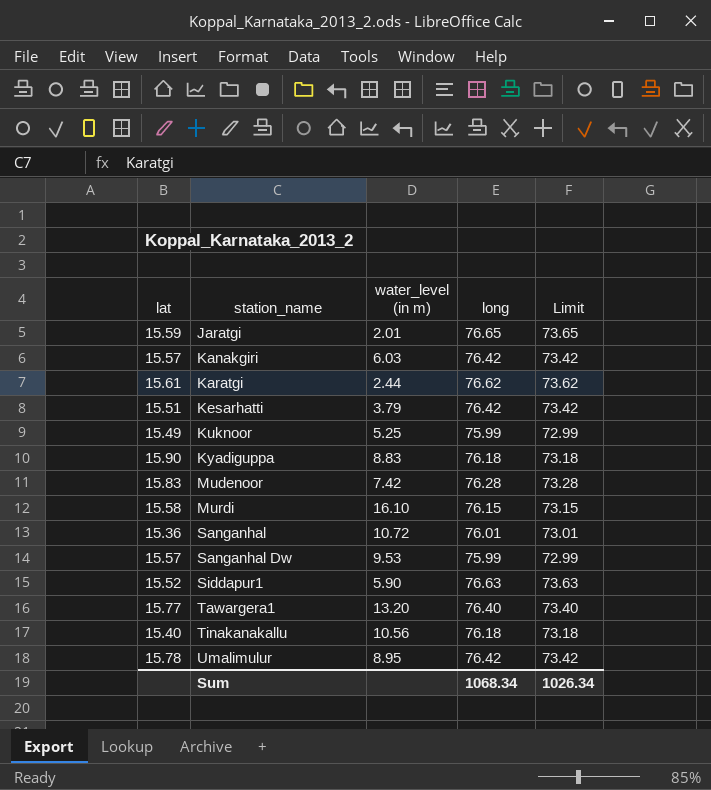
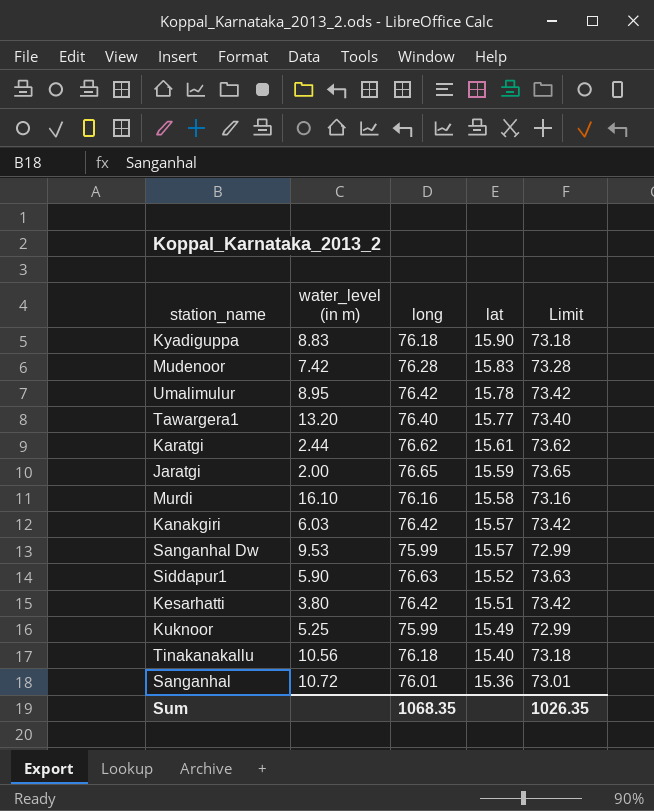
row order: station_name ascending -> lat descending
column lat | position: 1 -> 4
Jaratgi | water_level (in m): 2.01 -> 2.00
Murdi | long: 76.15 -> 76.16
Murdi | Limit: 73.15 -> 73.16
Kesarhatti | water_level (in m): 3.79 -> 3.80
Sum | long: 1068.34 -> 1068.35
Sum | Limit: 1026.34 -> 1026.35

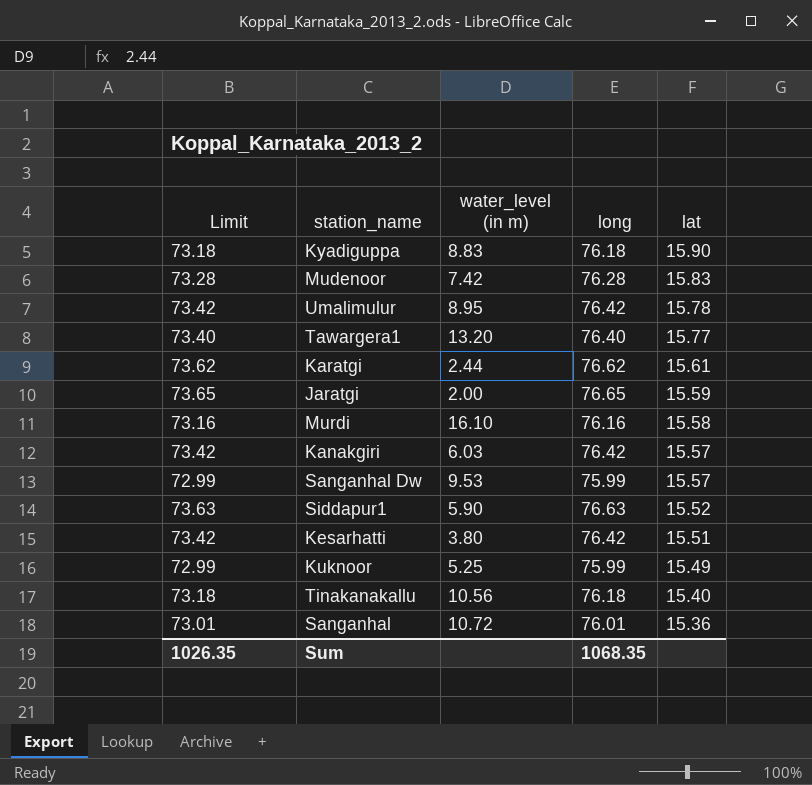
column Limit | position: 5 -> 1

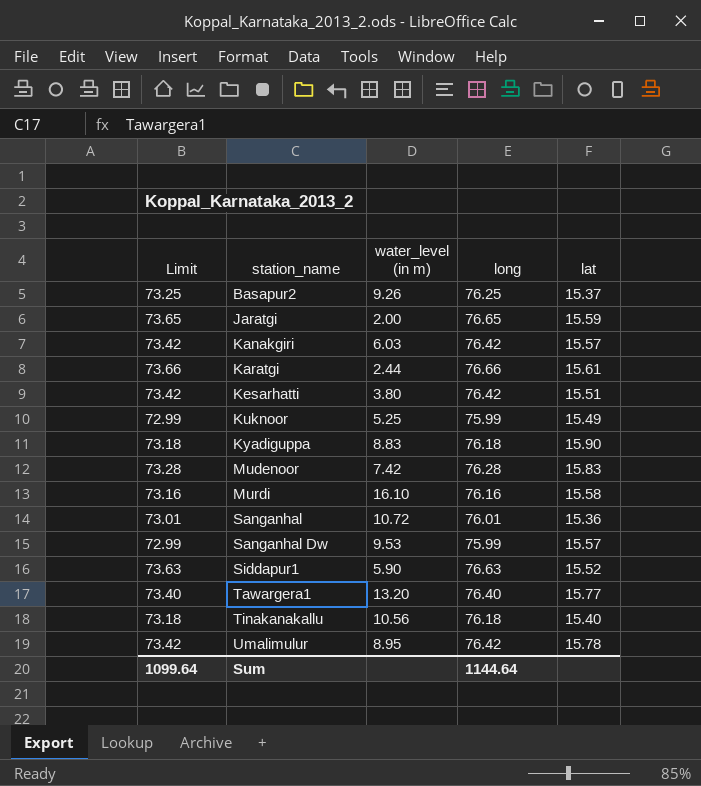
row order: lat descending -> station_name ascending
row Basapur2: none -> 73.25 | 9.26 | 76.25 | 15.37
Karatgi | Limit: 73.62 -> 73.66
Karatgi | long: 76.62 -> 76.66
Sum | Limit: 1026.35 -> 1099.64
Sum | long: 1068.35 -> 1144.64

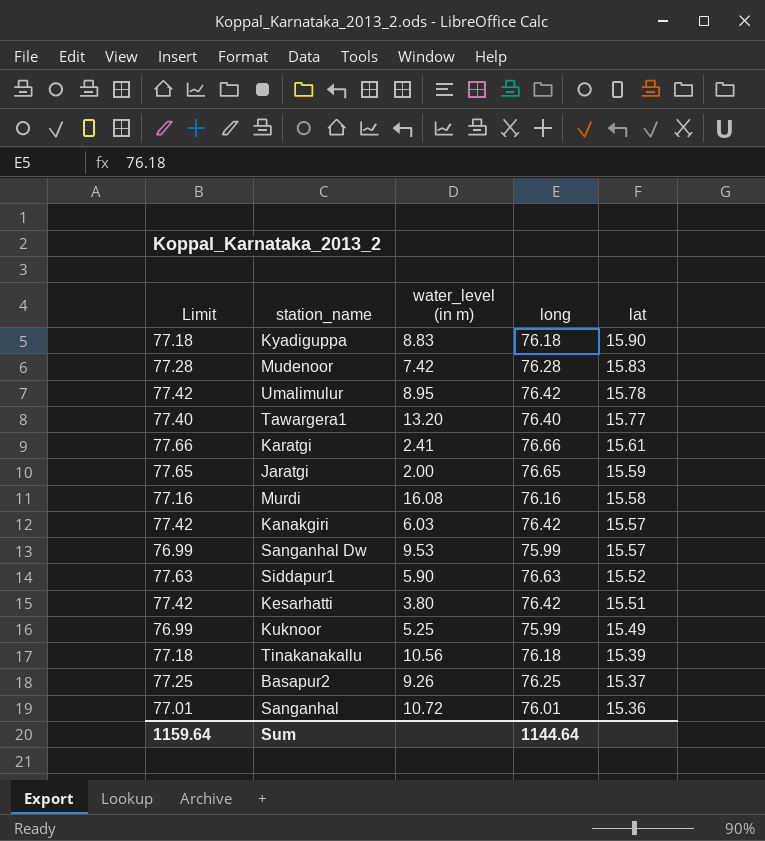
row order: station_name ascending -> lat descending
column Limit | formula: [long] - 3 -> [long] + 1
Karatgi | water_level (in m): 2.44 -> 2.41
Murdi | water_level (in m): 16.10 -> 16.08
Tinakanakallu | lat: 15.40 -> 15.39
Sum | Limit: 1099.64 -> 1159.64

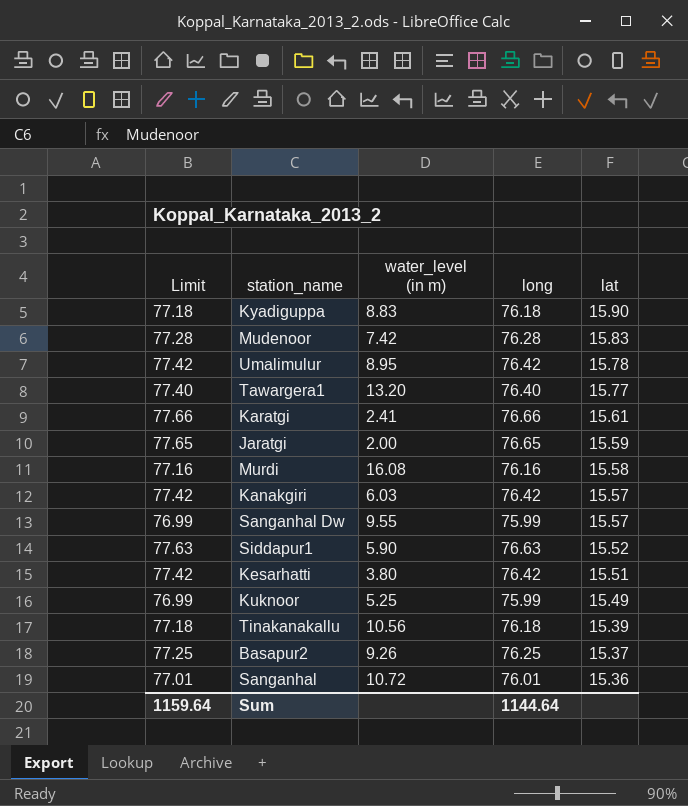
Sanganhal Dw | water_level (in m): 9.53 -> 9.55

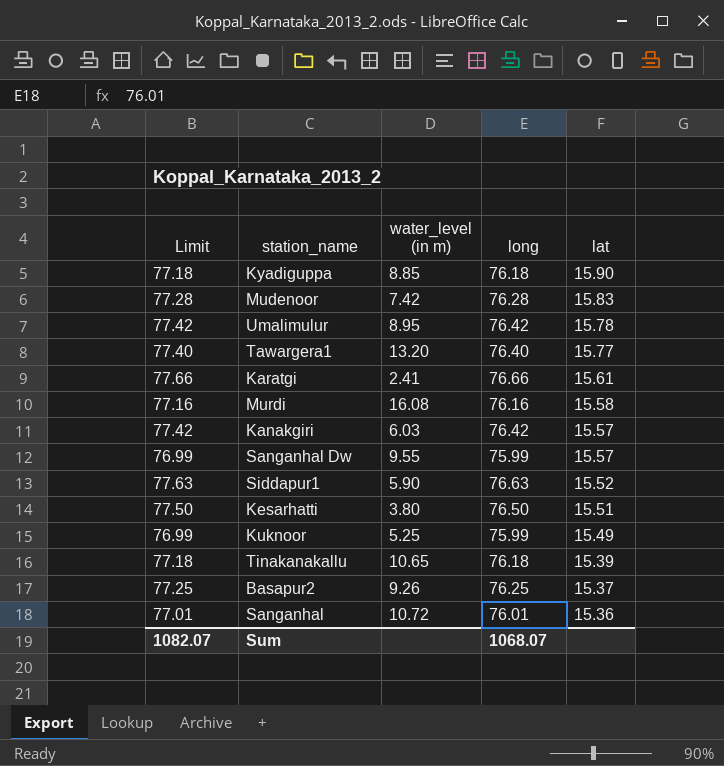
row Jaratgi: 77.65 | 2.00 | 76.65 | 15.59 -> none
Kyadiguppa | water_level (in m): 8.83 -> 8.85
Kesarhatti | Limit: 77.42 -> 77.50
Kesarhatti | long: 76.42 -> 76.50
Tinakanakallu | water_level (in m): 10.56 -> 10.65
Sum | Limit: 1159.64 -> 1082.07
Sum | long: 1144.64 -> 1068.07

